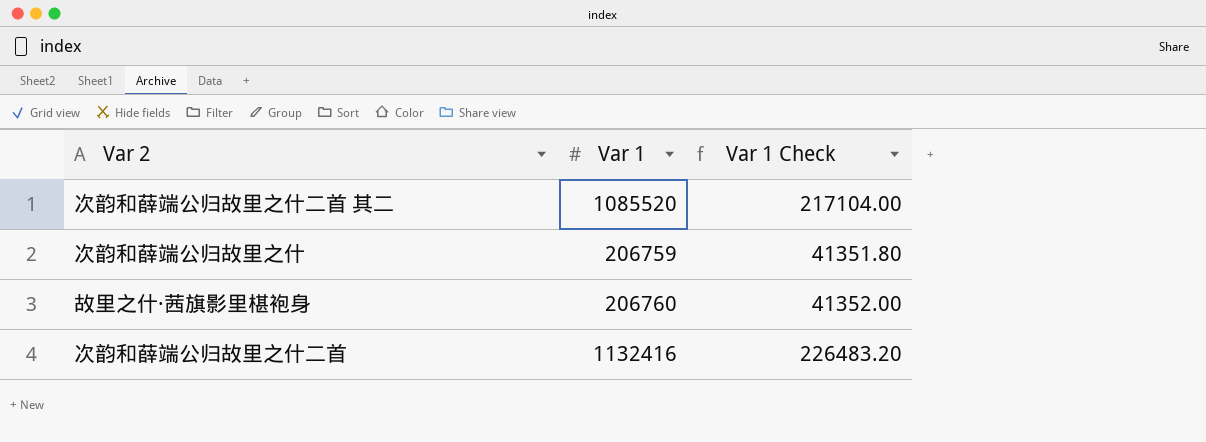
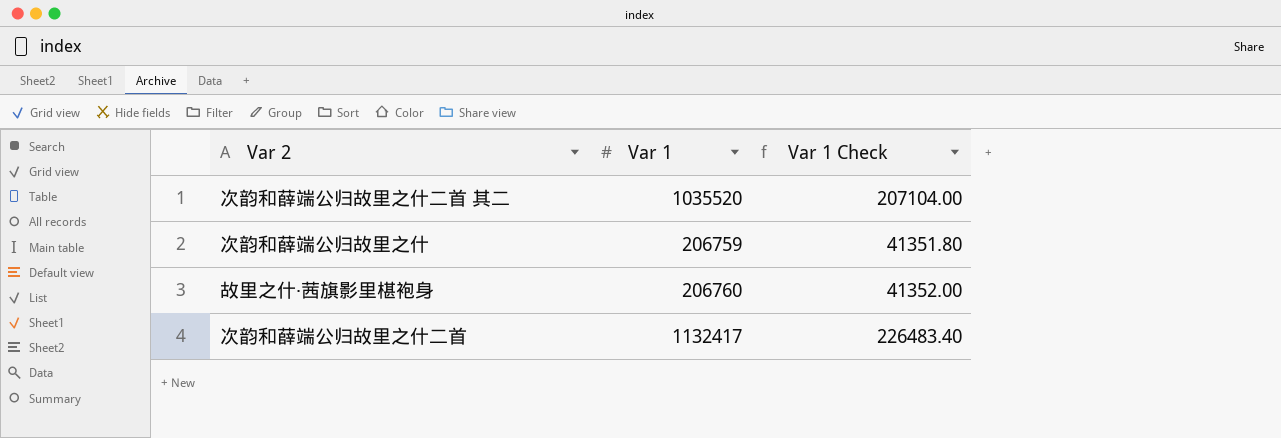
次韵和薛端公归故里之什二首 其二 | Var 1: 1085520 -> 1035520
次韵和薛端公归故里之什二首 其二 | Var 1 Check: 217104.00 -> 207104.00
次韵和薛端公归故里之什二首 | Var 1: 1132416 -> 1132417
次韵和薛端公归故里之什二首 | Var 1 Check: 226483.20 -> 226483.40

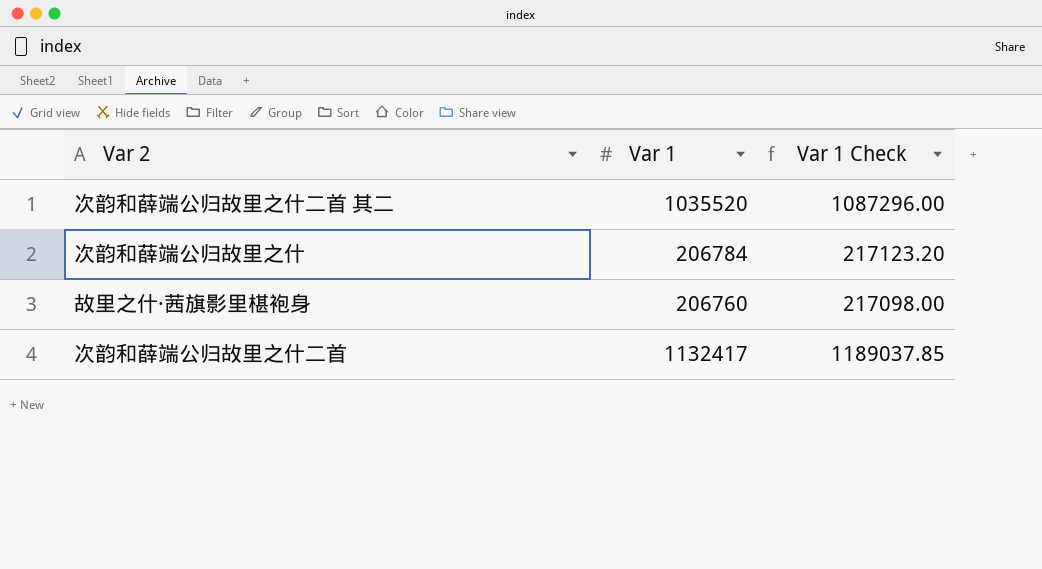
column Var 1 Check | formula: [Var 1] * 0.2 -> [Var 1] * 1.05
次韵和薛端公归故里之什 | Var 1: 206759 -> 206784

